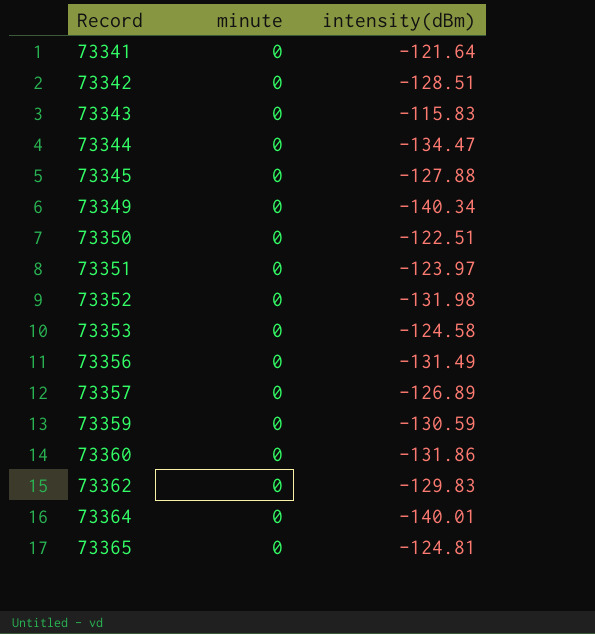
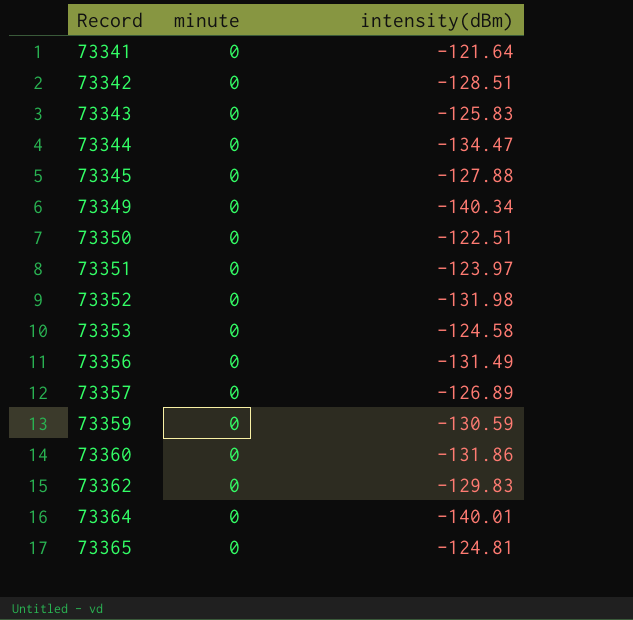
73343 | intensity(dBm): -115.83 -> -125.83

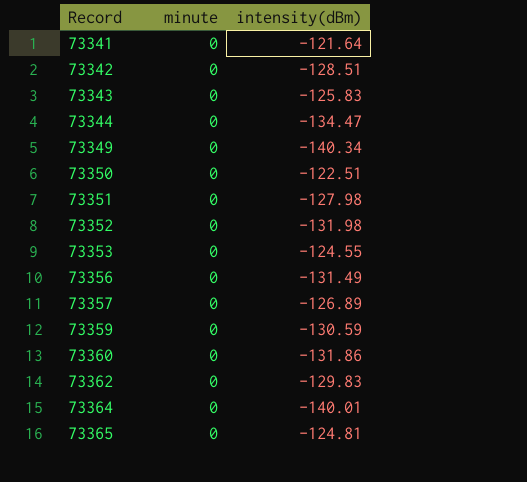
row 73345: 0 | -127.88 -> none
73351 | intensity(dBm): -123.97 -> -127.98
73353 | intensity(dBm): -124.58 -> -124.55

